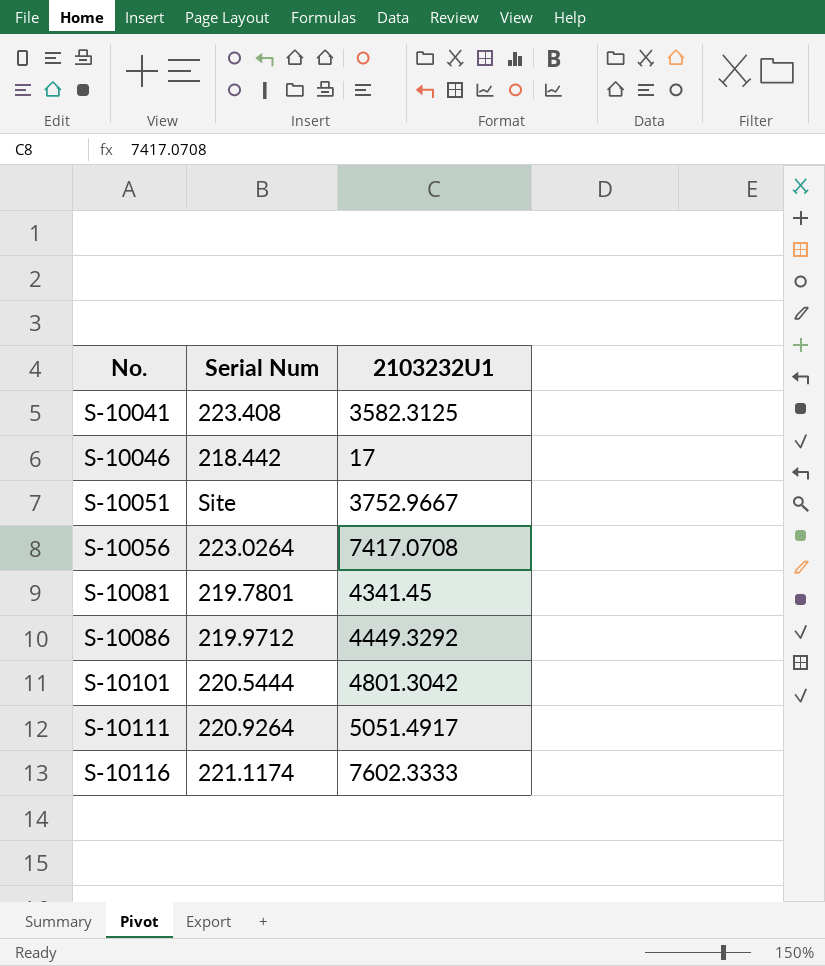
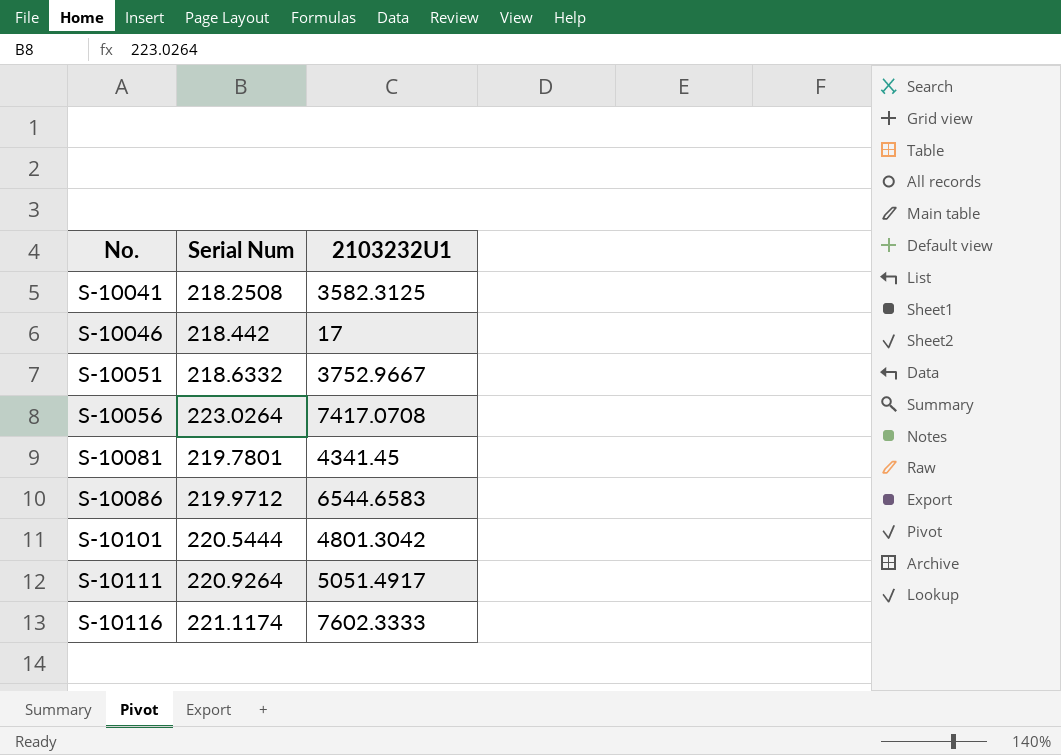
S-10041 | Serial Num: 223.408 -> 218.2508
S-10051 | Serial Num: Site -> 218.6332
S-10086 | 2103232U1: 4449.3292 -> 6544.6583

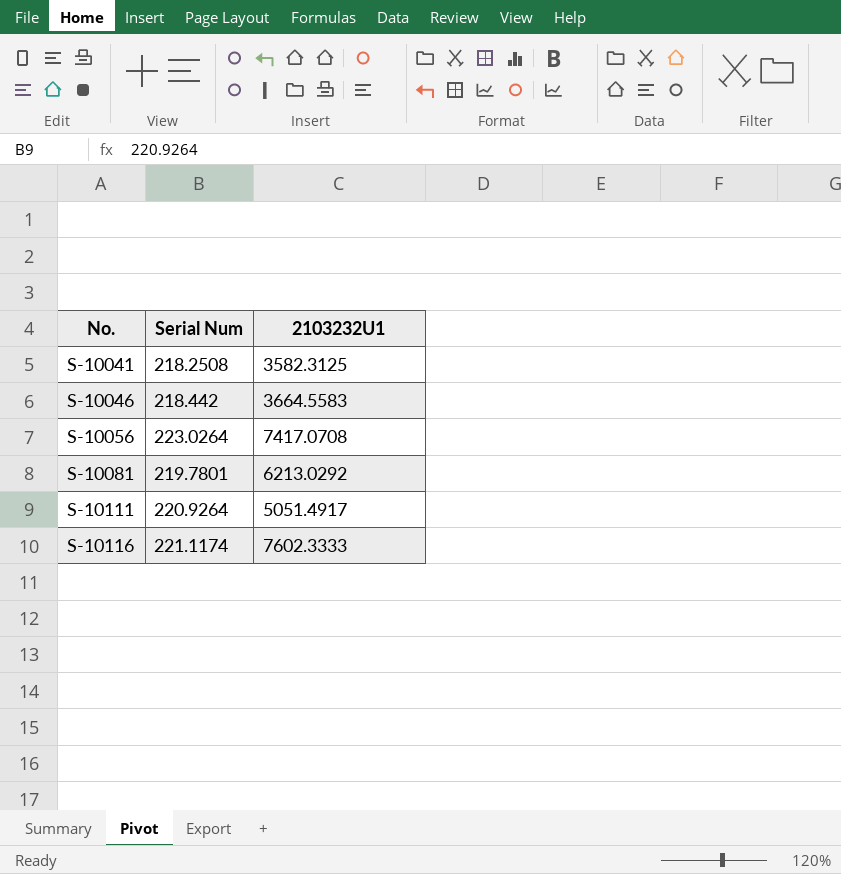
row S-10051: 218.6332 | 3752.9667 -> none
row S-10086: 219.9712 | 6544.6583 -> none
row S-10101: 220.5444 | 4801.3042 -> none
S-10046 | 2103232U1: 17 -> 3664.5583
S-10081 | 2103232U1: 4341.45 -> 6213.0292

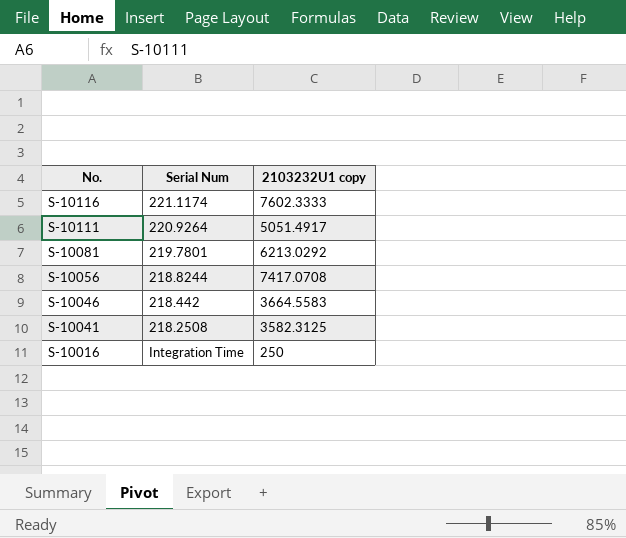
row order: No. ascending -> No. descending
column name: 2103232U1 -> 2103232U1 copy
S-10056 | Serial Num: 223.0264 -> 218.8244
row S-10016: none -> Integration Time | 250

